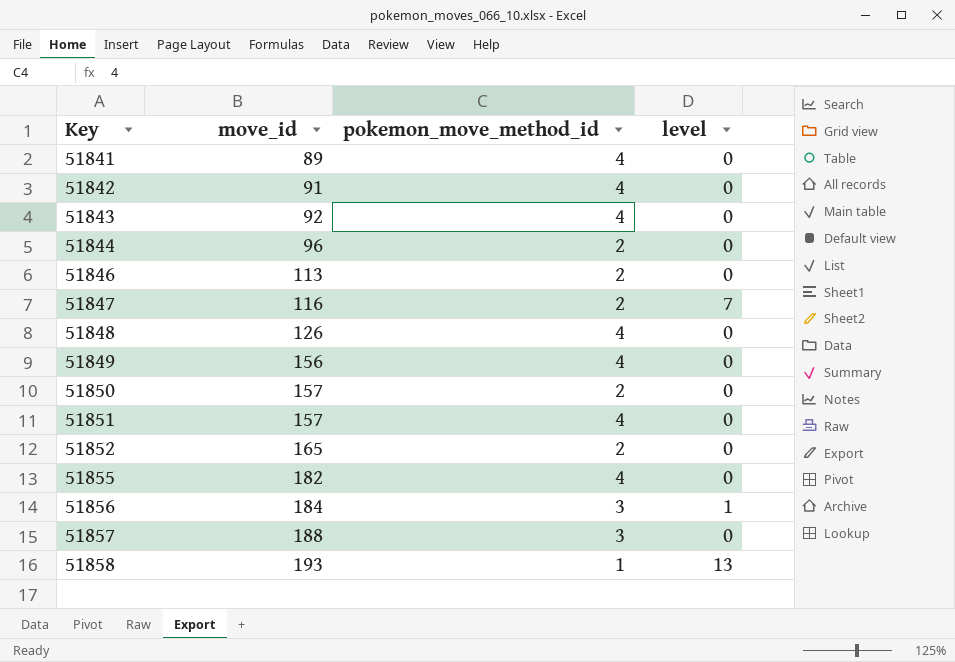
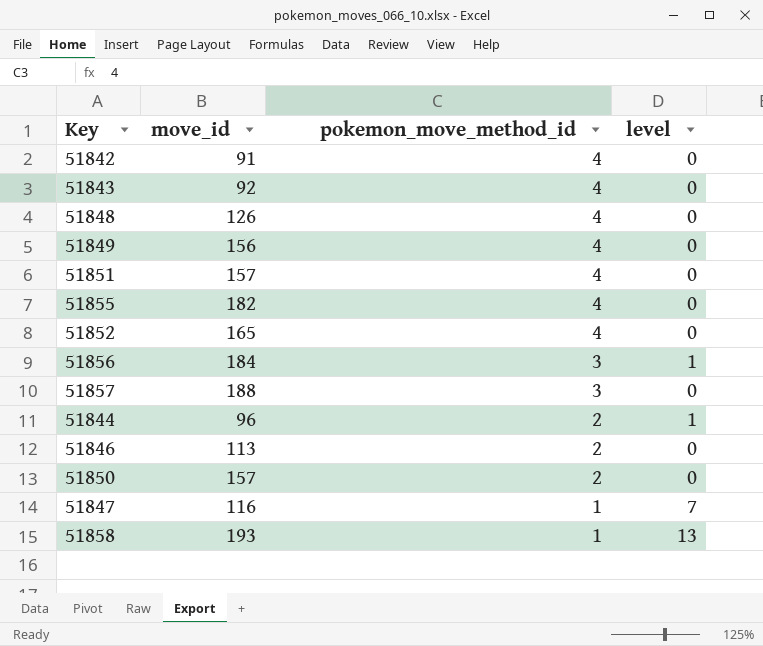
row order: Key ascending -> pokemon_move_method_id descending
row 51841: 89 | 4 | 0 -> none
51852 | pokemon_move_method_id: 2 -> 4
51844 | level: 0 -> 1
51847 | pokemon_move_method_id: 2 -> 1

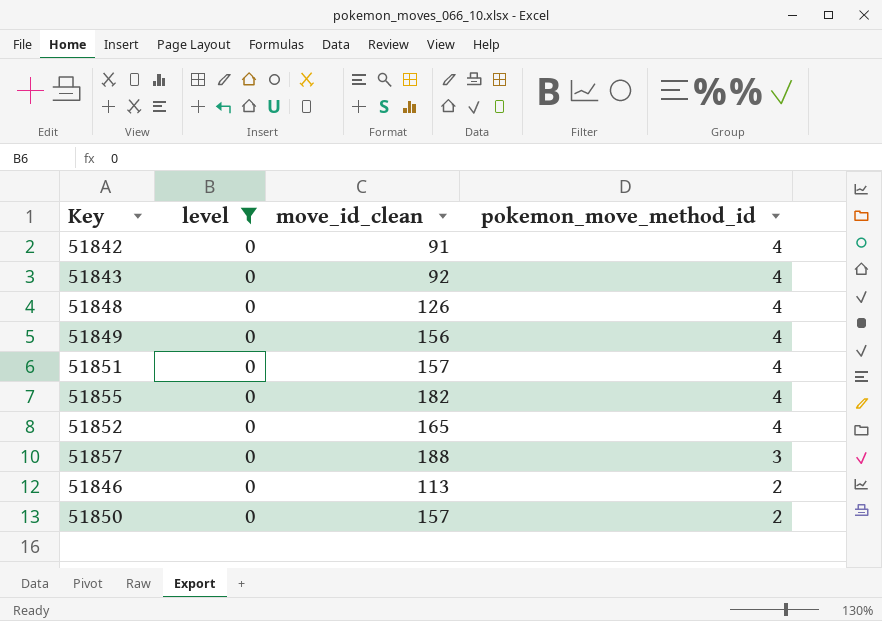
filter: none -> level = 0
column level | position: 4 -> 2
column name: move_id -> move_id_clean

